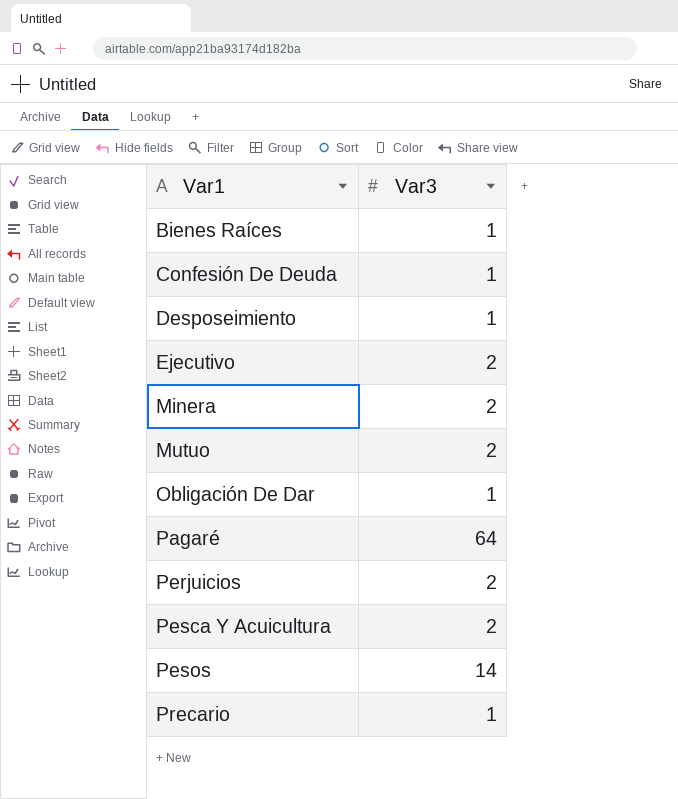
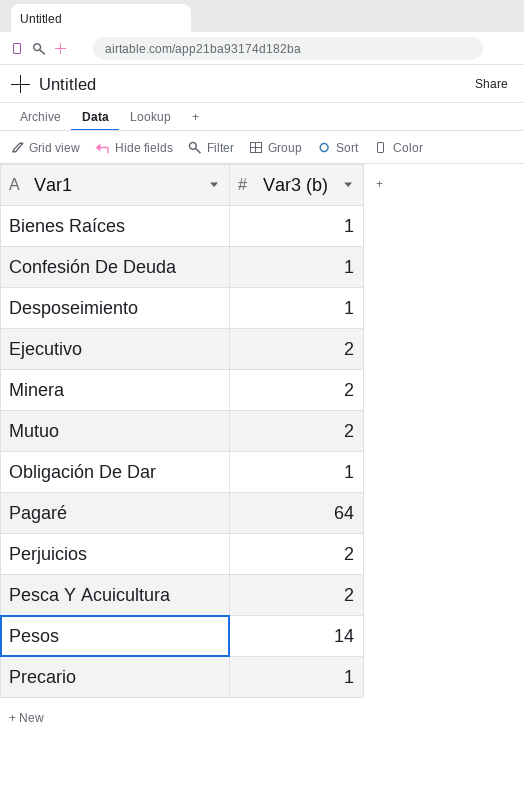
column name: Var3 -> Var3 (b)

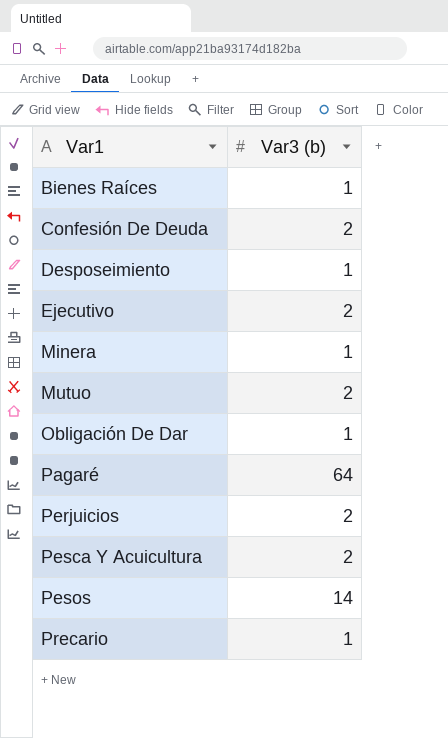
Confesión De Deuda | Var3 (b): 1 -> 2
Minera | Var3 (b): 2 -> 1

